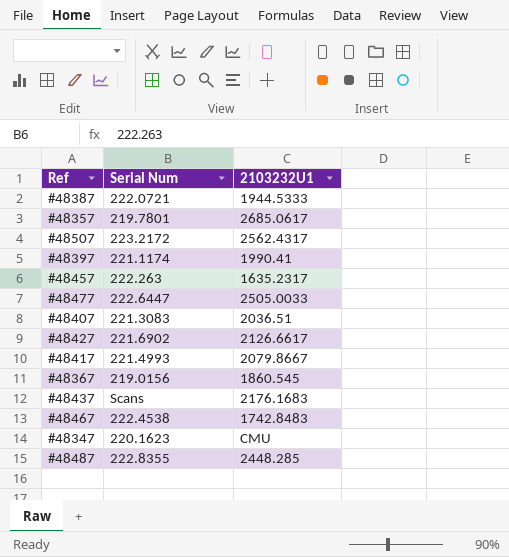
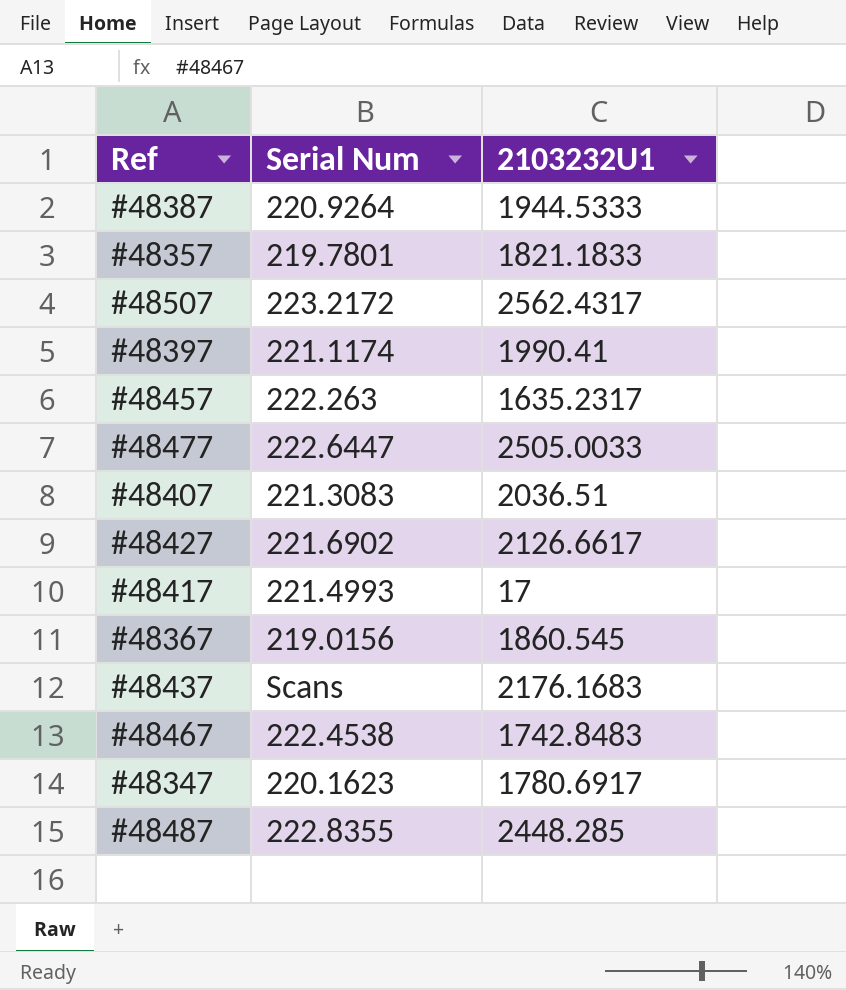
#48387 | Serial Num: 222.0721 -> 220.9264
#48357 | 2103232U1: 2685.0617 -> 1821.1833
#48417 | 2103232U1: 2079.8667 -> 17
#48347 | 2103232U1: CMU -> 1780.6917

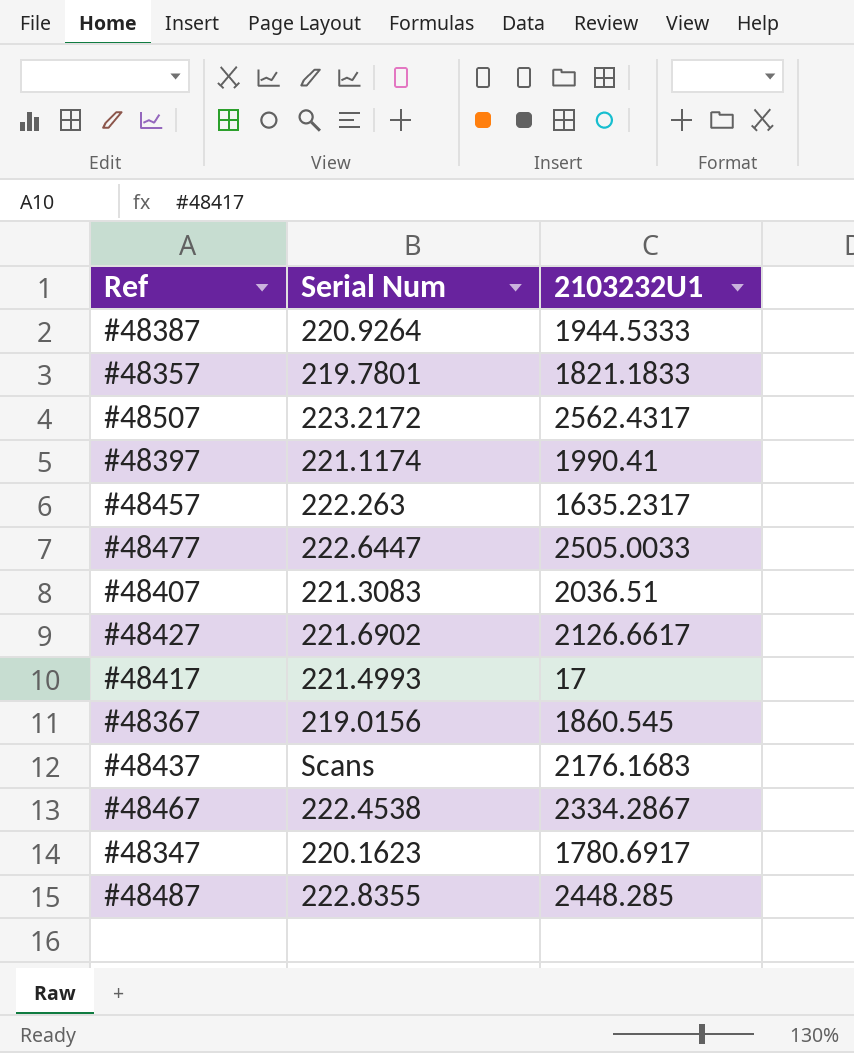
#48467 | 2103232U1: 1742.8483 -> 2334.2867

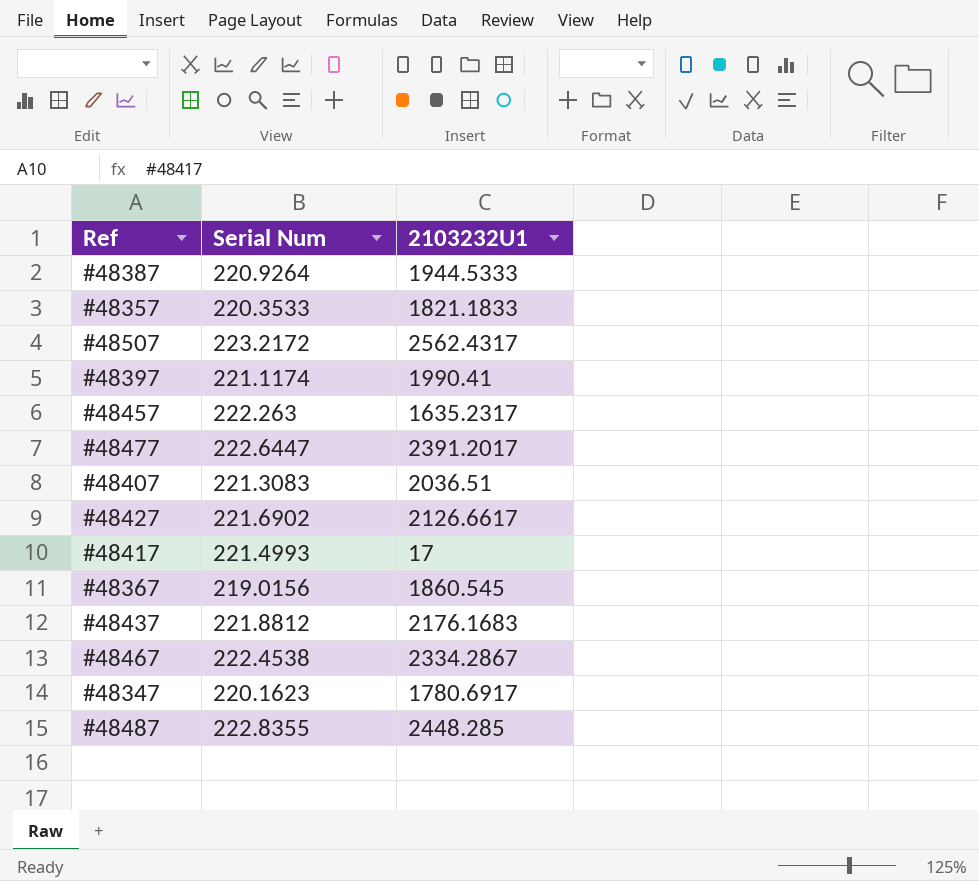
#48357 | Serial Num: 219.7801 -> 220.3533
#48477 | 2103232U1: 2505.0033 -> 2391.2017
#48437 | Serial Num: Scans -> 221.8812

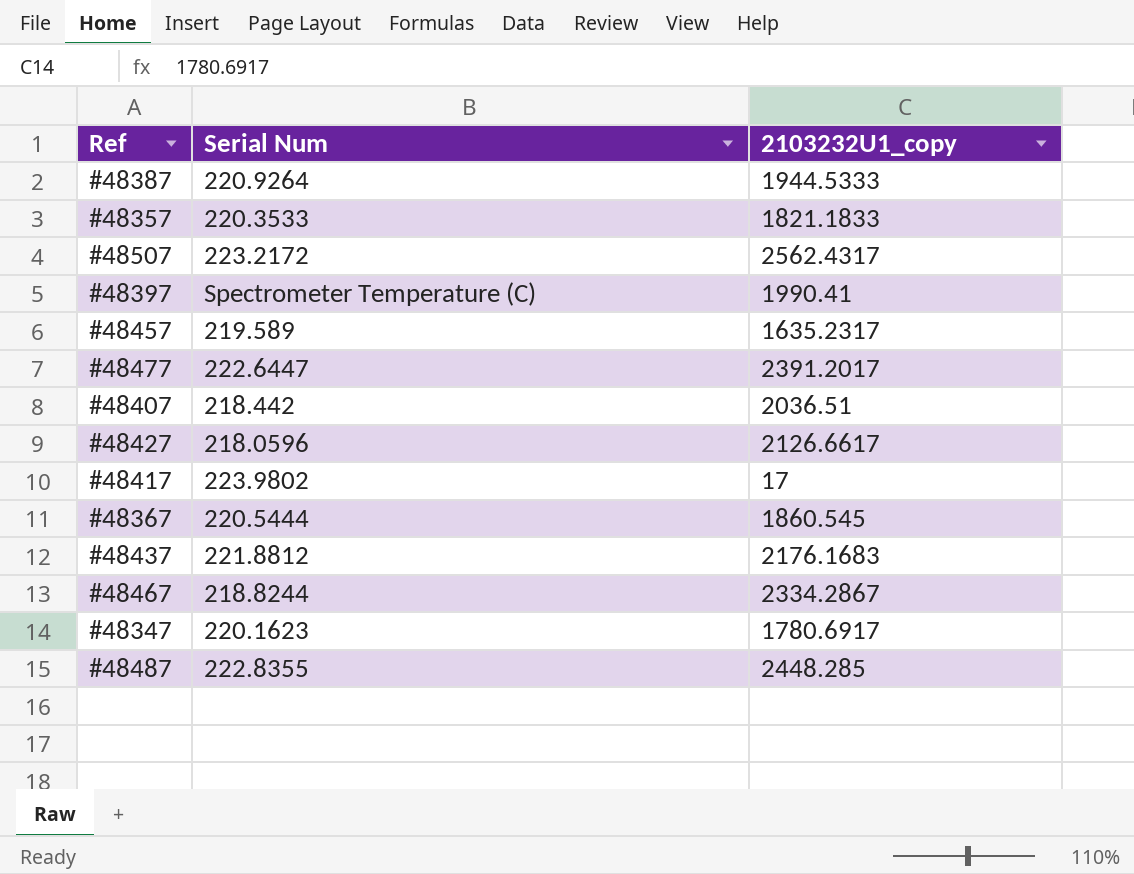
column name: 2103232U1 -> 2103232U1_copy
#48397 | Serial Num: 221.1174 -> Spectrometer Temperature (C)
#48457 | Serial Num: 222.263 -> 219.589
#48407 | Serial Num: 221.3083 -> 218.442
#48427 | Serial Num: 221.6902 -> 218.0596
#48417 | Serial Num: 221.4993 -> 223.9802
#48367 | Serial Num: 219.0156 -> 220.5444
#48467 | Serial Num: 222.4538 -> 218.8244

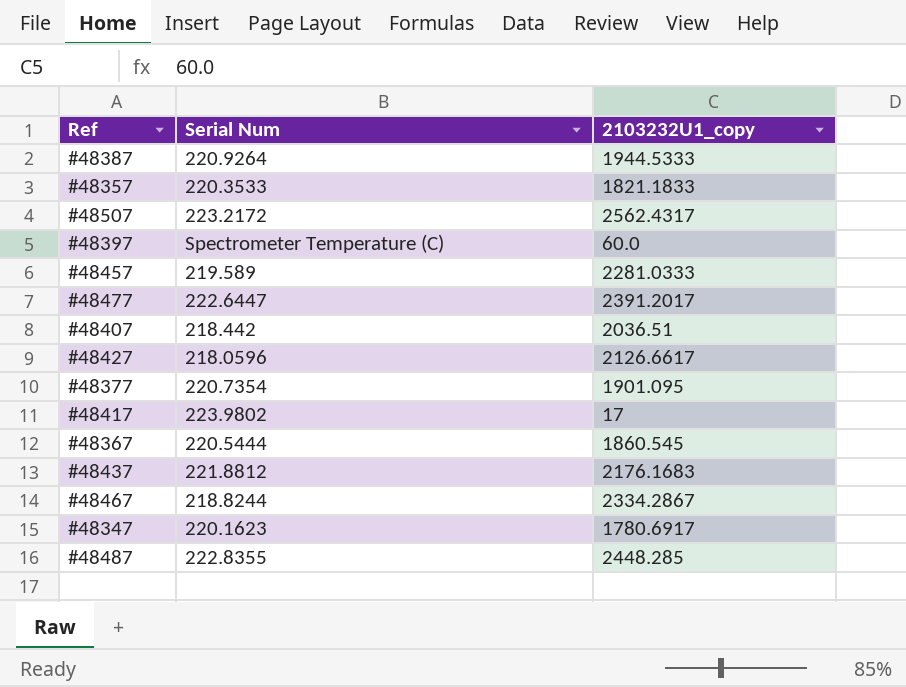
#48397 | 2103232U1_copy: 1990.41 -> 60.0
#48457 | 2103232U1_copy: 1635.2317 -> 2281.0333
row #48377: none -> 220.7354 | 1901.095

